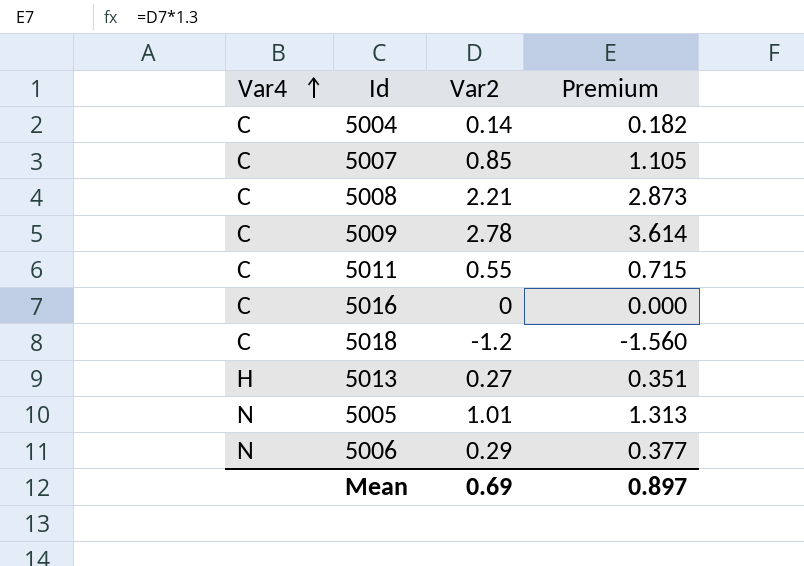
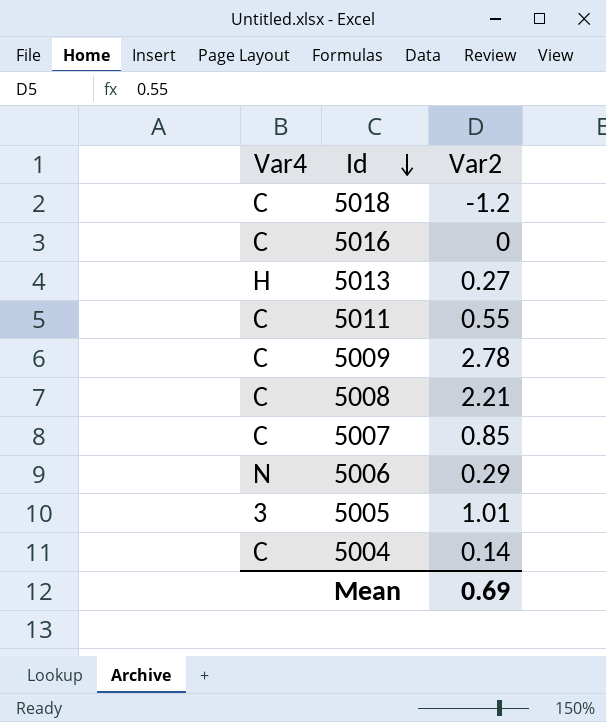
row order: Var4 ascending -> Id descending
column Premium | formula: [Var2] * 1.3 -> none
5005 | Var4: N -> 3

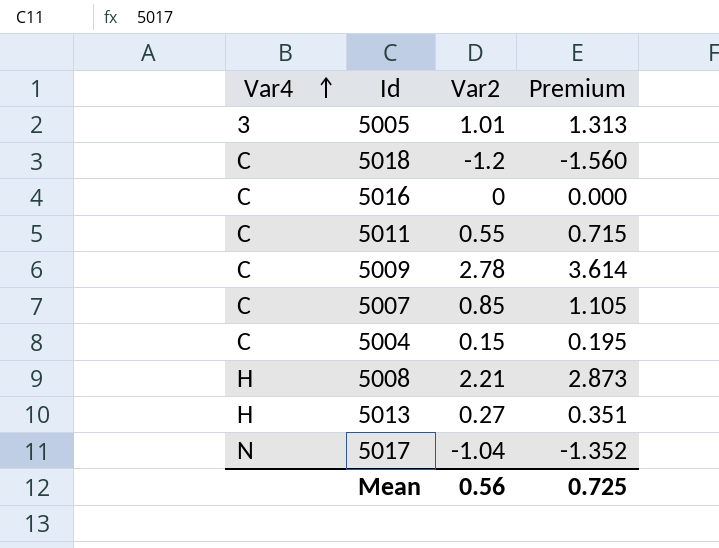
row order: Id descending -> Var4 ascending
column Premium | formula: none -> [Var2] * 1.3
row 5006: N | 0.29 -> none
5004 | Var2: 0.14 -> 0.15
5008 | Var4: C -> H
row 5017: none -> N | -1.04 | -1.352
Mean | Var2: 0.69 -> 0.56

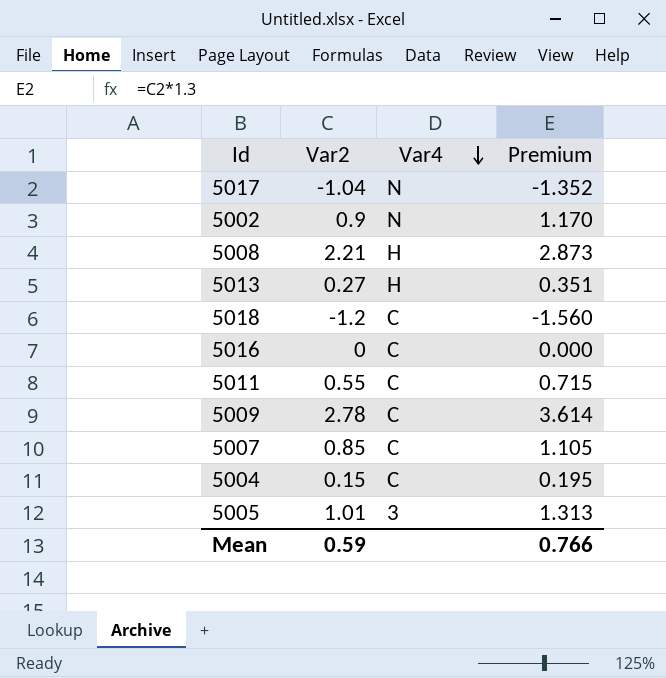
row order: Var4 ascending -> Var4 descending
column Var4 | position: 1 -> 3
row 5002: none -> 0.9 | N | 1.170
Mean | Var2: 0.56 -> 0.59
Mean | Premium: 0.725 -> 0.766

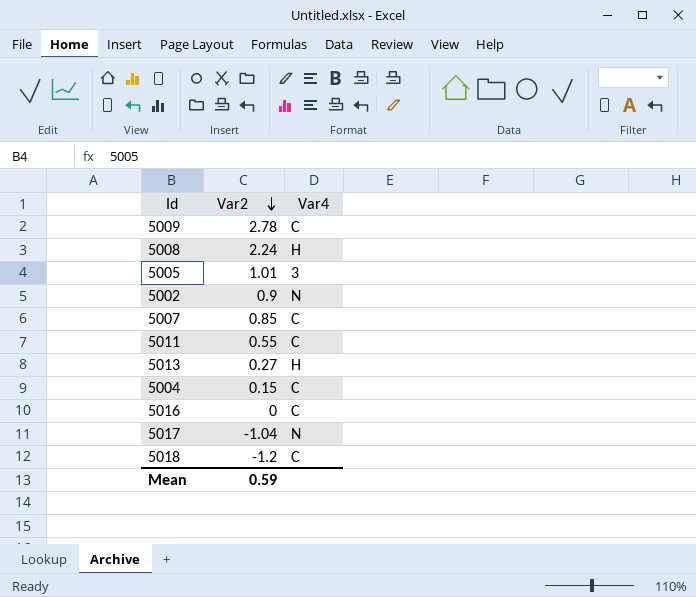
row order: Var4 descending -> Var2 descending
column Premium | formula: [Var2] * 1.3 -> none
5008 | Var2: 2.21 -> 2.24

